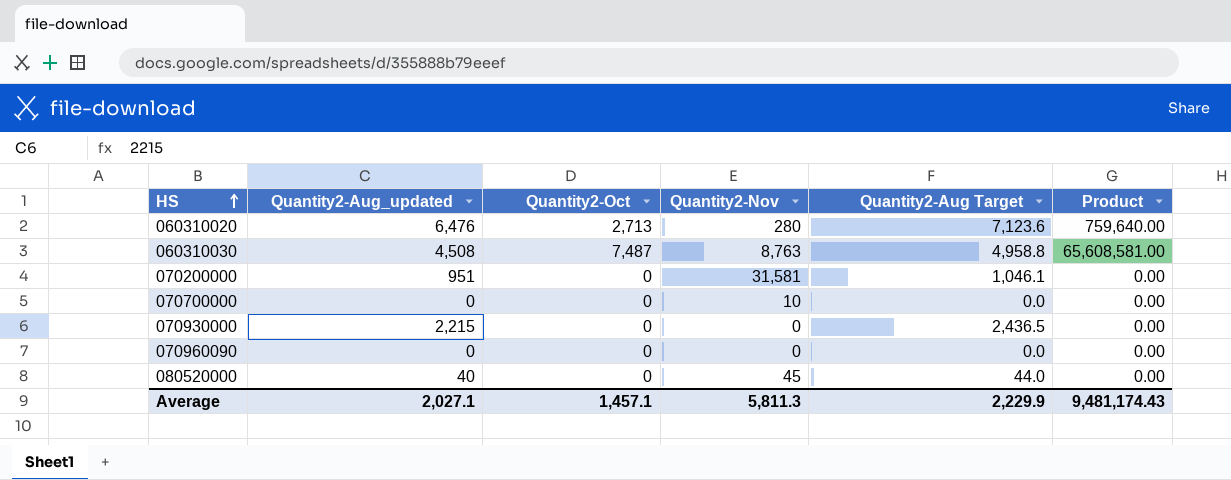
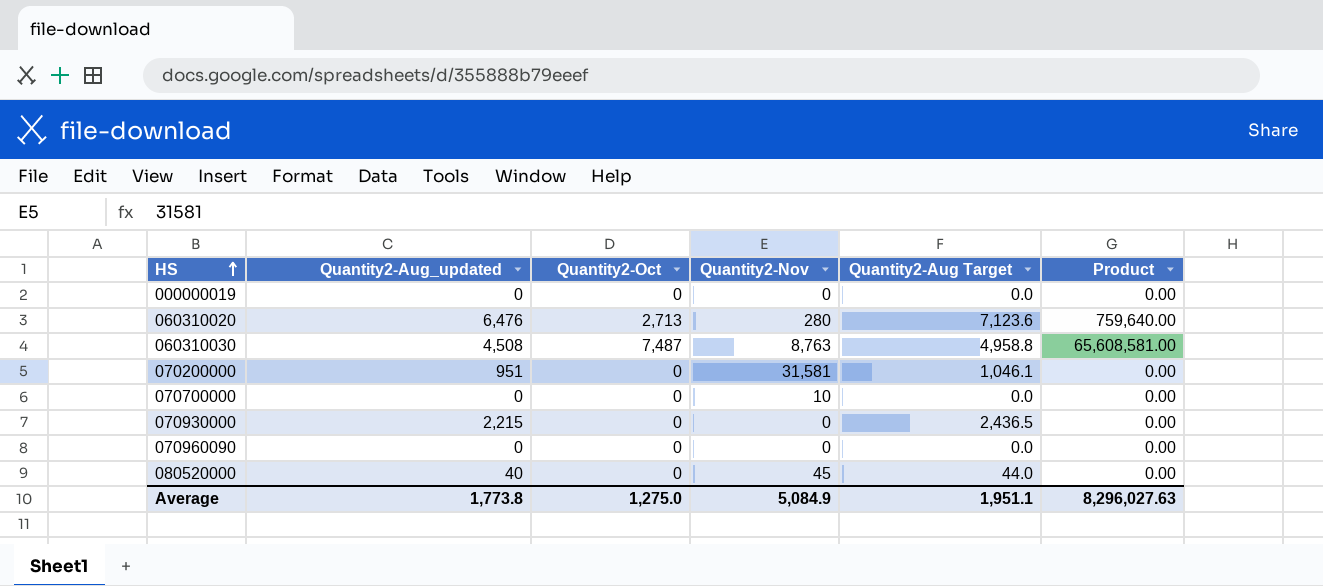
row 000000019: none -> 0 | 0 | 0 | 0.0 | 0.00
Average | Quantity2-Aug_updated: 2,027.1 -> 1,773.8
Average | Quantity2-Oct: 1,457.1 -> 1,275.0
Average | Quantity2-Nov: 5,811.3 -> 5,084.9
Average | Quantity2-Aug Target: 2,229.9 -> 1,951.1
Average | Product: 9,481,174.43 -> 8,296,027.63

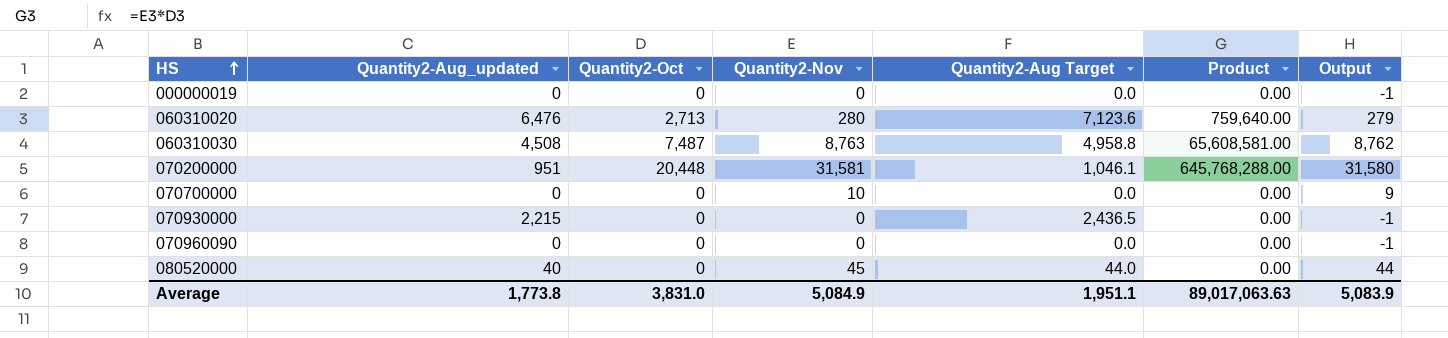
column Output | formula: none -> [Quantity2-Nov] - 1
070200000 | Quantity2-Oct: 0 -> 20,448
070200000 | Product: 0.00 -> 645,768,288.00
Average | Quantity2-Oct: 1,275.0 -> 3,831.0
Average | Product: 8,296,027.63 -> 89,017,063.63

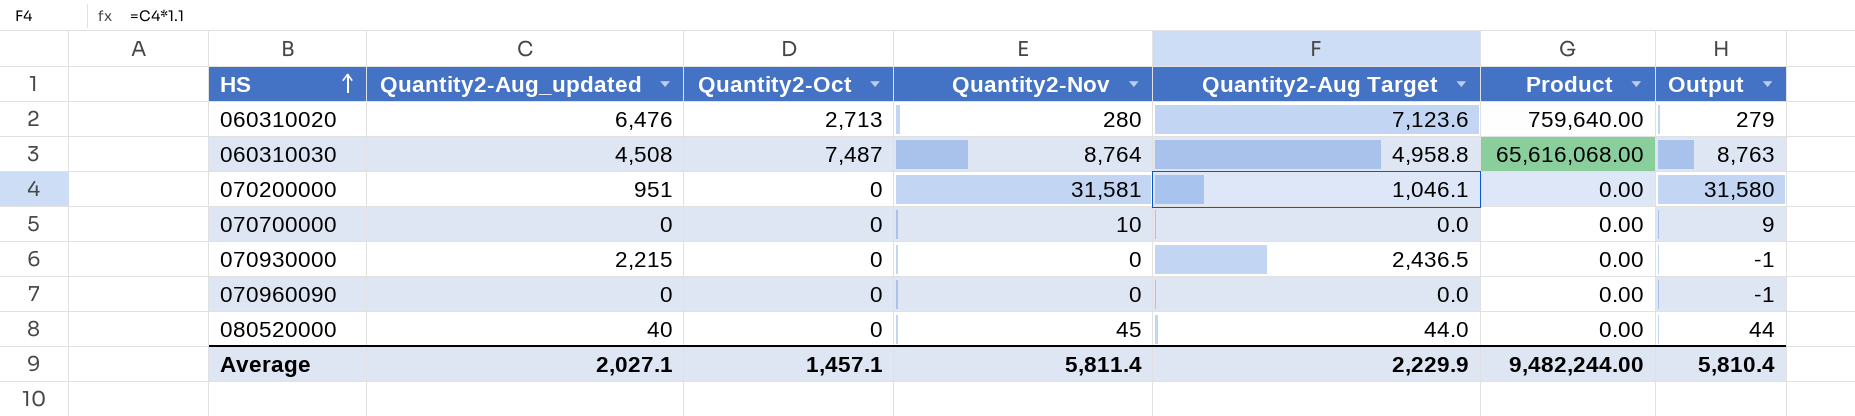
row 000000019: 0 | 0 | 0 | 0.0 | 0.00 | -1 -> none
060310030 | Quantity2-Nov: 8,763 -> 8,764
060310030 | Product: 65,608,581.00 -> 65,616,068.00
060310030 | Output: 8,762 -> 8,763
070200000 | Quantity2-Oct: 20,448 -> 0
070200000 | Product: 645,768,288.00 -> 0.00
Average | Quantity2-Aug_updated: 1,773.8 -> 2,027.1
Average | Quantity2-Oct: 3,831.0 -> 1,457.1
Average | Quantity2-Nov: 5,084.9 -> 5,811.4
Average | Quantity2-Aug Target: 1,951.1 -> 2,229.9
Average | Product: 89,017,063.63 -> 9,482,244.00
Average | Output: 5,083.9 -> 5,810.4

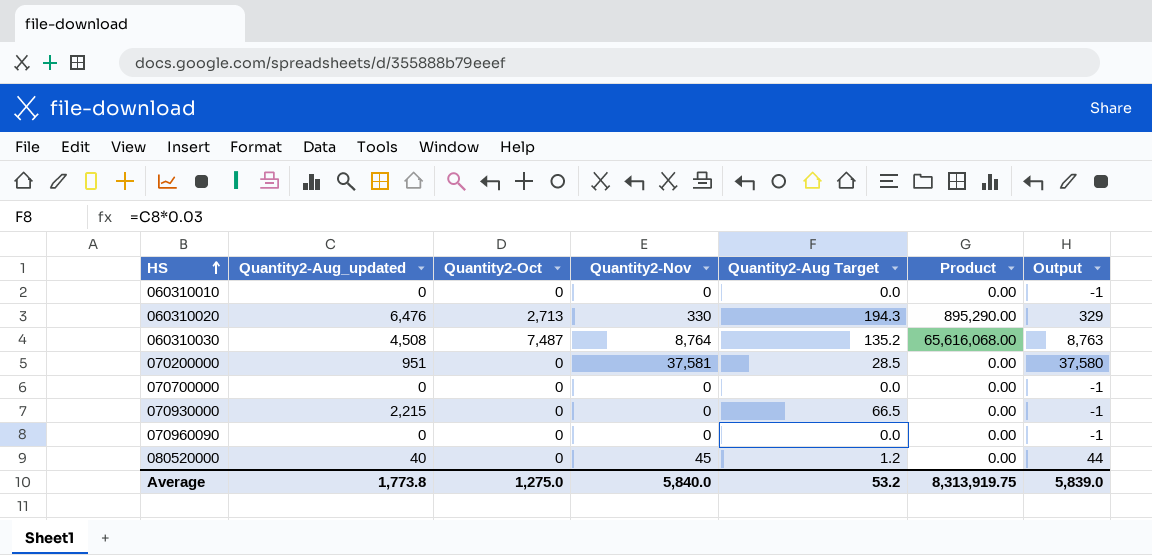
column Quantity2-Aug Target | formula: [Quantity2-Aug_updated] * 1.1 -> [Quantity2-Aug_updated] * 0.03
row 060310010: none -> 0 | 0 | 0 | 0.0 | 0.00 | -1
060310020 | Quantity2-Nov: 280 -> 330
060310020 | Product: 759,640.00 -> 895,290.00
060310020 | Output: 279 -> 329
070200000 | Quantity2-Nov: 31,581 -> 37,581
070200000 | Output: 31,580 -> 37,580
070700000 | Quantity2-Nov: 10 -> 0
070700000 | Output: 9 -> -1
Average | Quantity2-Aug_updated: 2,027.1 -> 1,773.8
Average | Quantity2-Oct: 1,457.1 -> 1,275.0
Average | Quantity2-Nov: 5,811.4 -> 5,840.0
Average | Quantity2-Aug Target: 2,229.9 -> 53.2
Average | Product: 9,482,244.00 -> 8,313,919.75
Average | Output: 5,810.4 -> 5,839.0

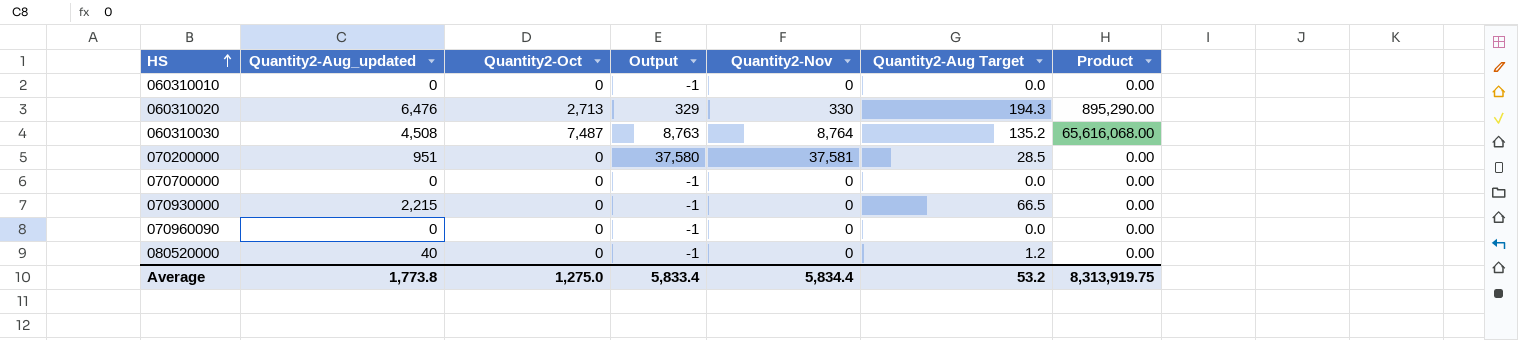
column Output | position: 7 -> 4
080520000 | Output: 44 -> -1
080520000 | Quantity2-Nov: 45 -> 0
Average | Output: 5,839.0 -> 5,833.4
Average | Quantity2-Nov: 5,840.0 -> 5,834.4

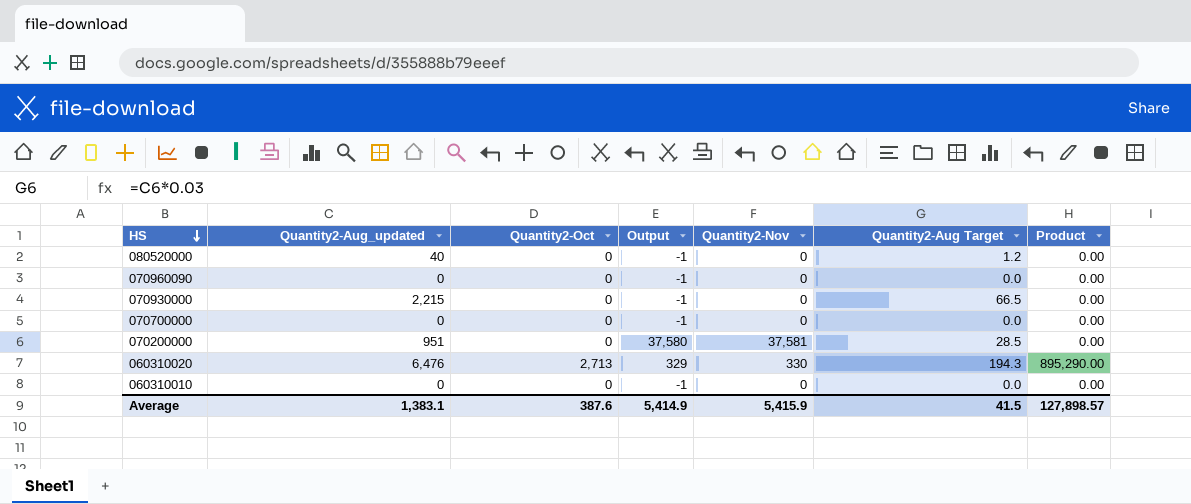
row order: HS ascending -> HS descending
row 060310030: 4,508 | 7,487 | 8,763 | 8,764 | 135.2 | 65,616,068.00 -> none
Average | Quantity2-Aug_updated: 1,773.8 -> 1,383.1
Average | Quantity2-Oct: 1,275.0 -> 387.6
Average | Output: 5,833.4 -> 5,414.9
Average | Quantity2-Nov: 5,834.4 -> 5,415.9
Average | Quantity2-Aug Target: 53.2 -> 41.5
Average | Product: 8,313,919.75 -> 127,898.57

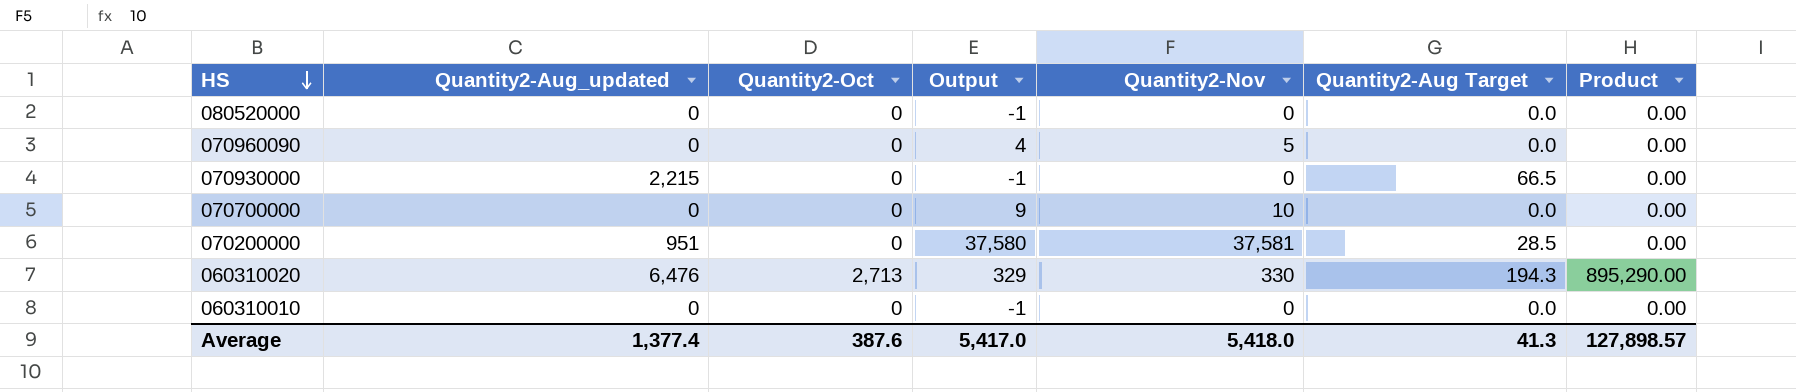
080520000 | Quantity2-Aug_updated: 40 -> 0
080520000 | Quantity2-Aug Target: 1.2 -> 0.0
070960090 | Output: -1 -> 4
070960090 | Quantity2-Nov: 0 -> 5
070700000 | Output: -1 -> 9
070700000 | Quantity2-Nov: 0 -> 10
Average | Quantity2-Aug_updated: 1,383.1 -> 1,377.4
Average | Output: 5,414.9 -> 5,417.0
Average | Quantity2-Nov: 5,415.9 -> 5,418.0
Average | Quantity2-Aug Target: 41.5 -> 41.3

